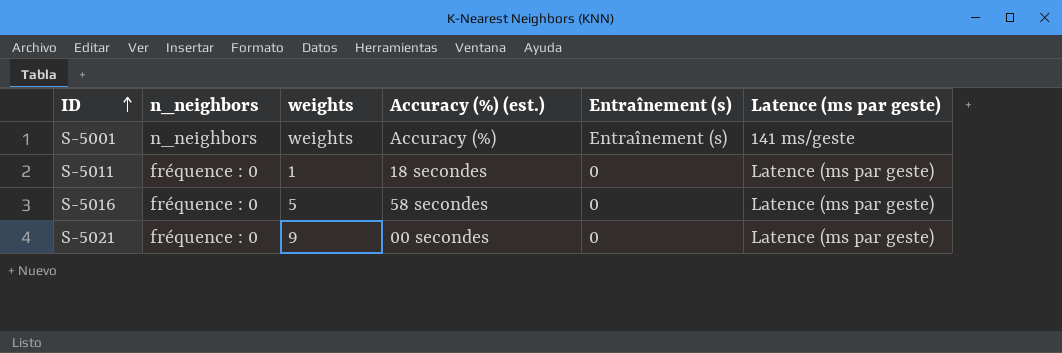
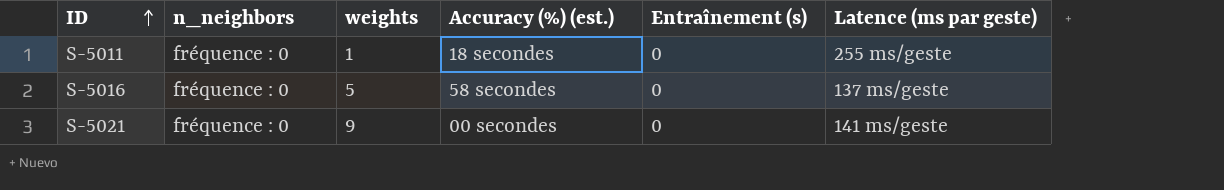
row S-5001: n_neighbors | weights | Accuracy (%) | Entraînement (s) | 141 ms/geste -> none
S-5011 | Latence (ms par geste): Latence (ms par geste) -> 255 ms/geste
S-5016 | Latence (ms par geste): Latence (ms par geste) -> 137 ms/geste
S-5021 | Latence (ms par geste): Latence (ms par geste) -> 141 ms/geste

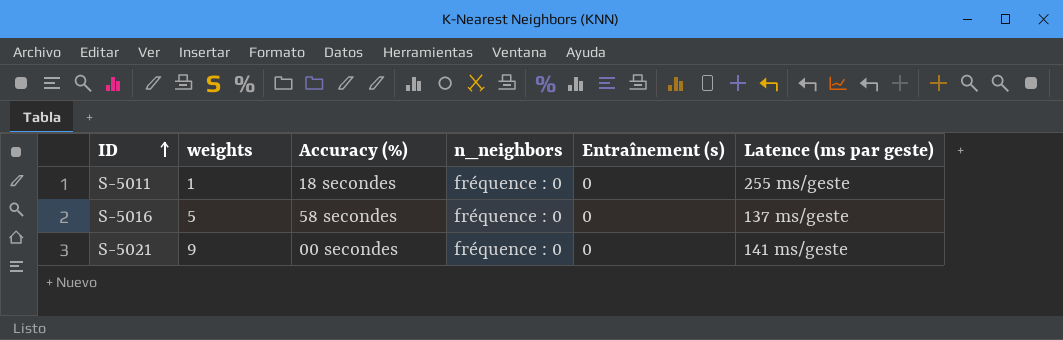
column name: Accuracy (%) (est.) -> Accuracy (%)
column n_neighbors | position: 2 -> 4

